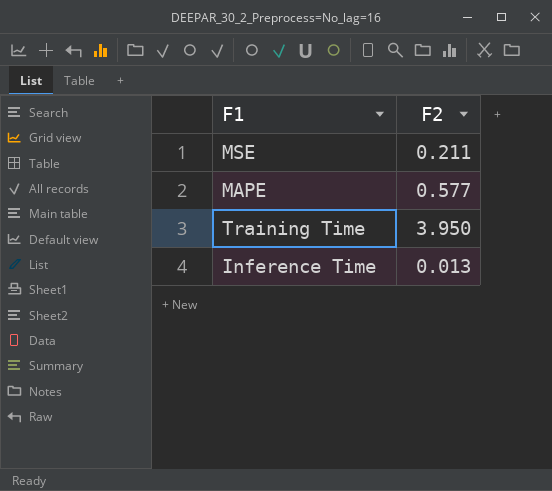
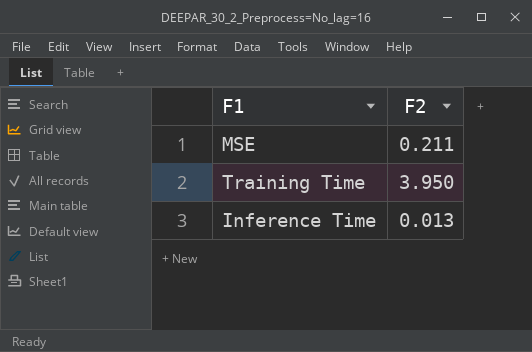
row MAPE: 0.577 -> none

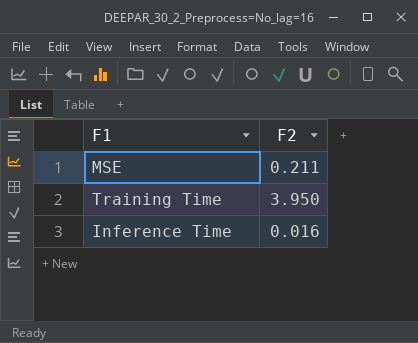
Inference Time | F2: 0.013 -> 0.016

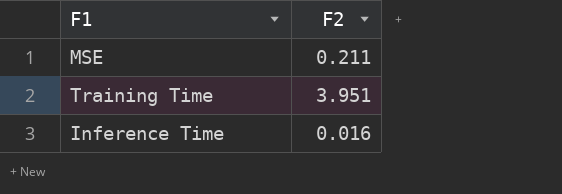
Training Time | F2: 3.950 -> 3.951

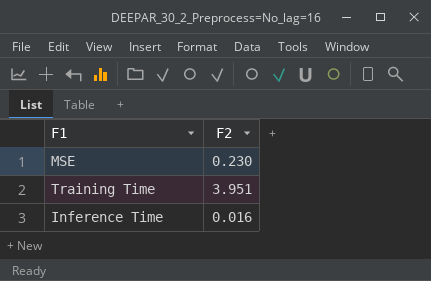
MSE | F2: 0.211 -> 0.230

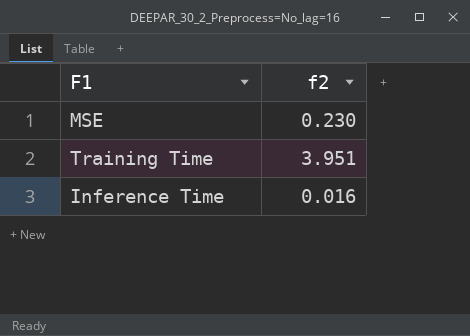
column name: F2 -> f2

